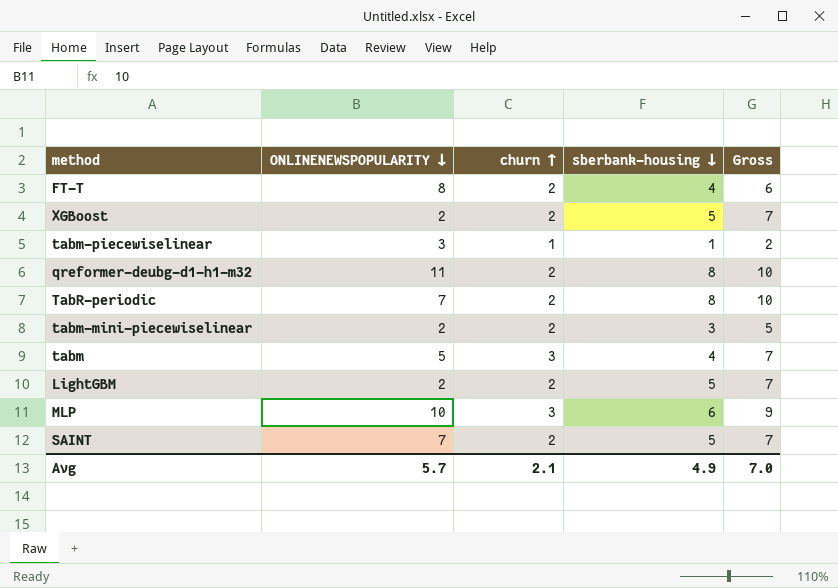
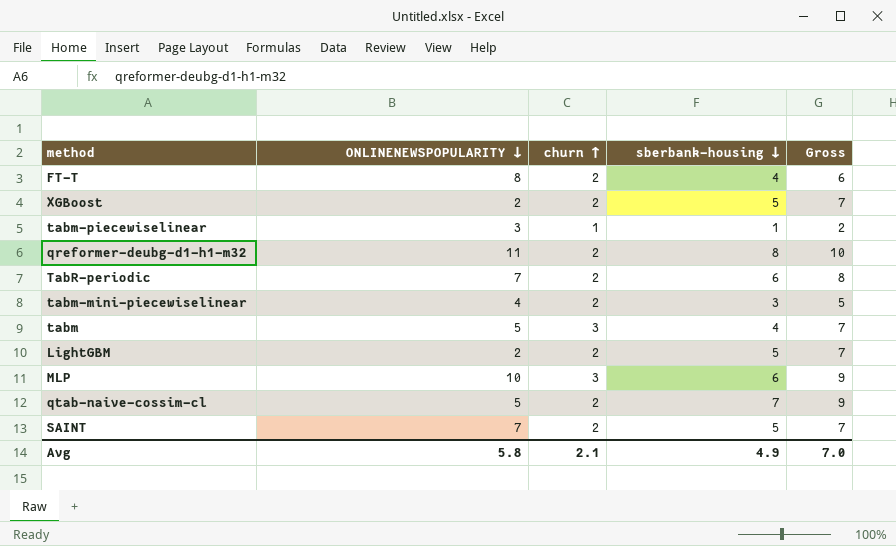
TabR-periodic | sberbank-housing ↓: 8 -> 6
TabR-periodic | Gross: 10 -> 8
tabm-mini-piecewiselinear | ONLINENEWSPOPULARITY ↓: 2 -> 4
row qtab-naive-cossim-cl: none -> 5 | 2 | 7 | 9
Avg | ONLINENEWSPOPULARITY ↓: 5.7 -> 5.8

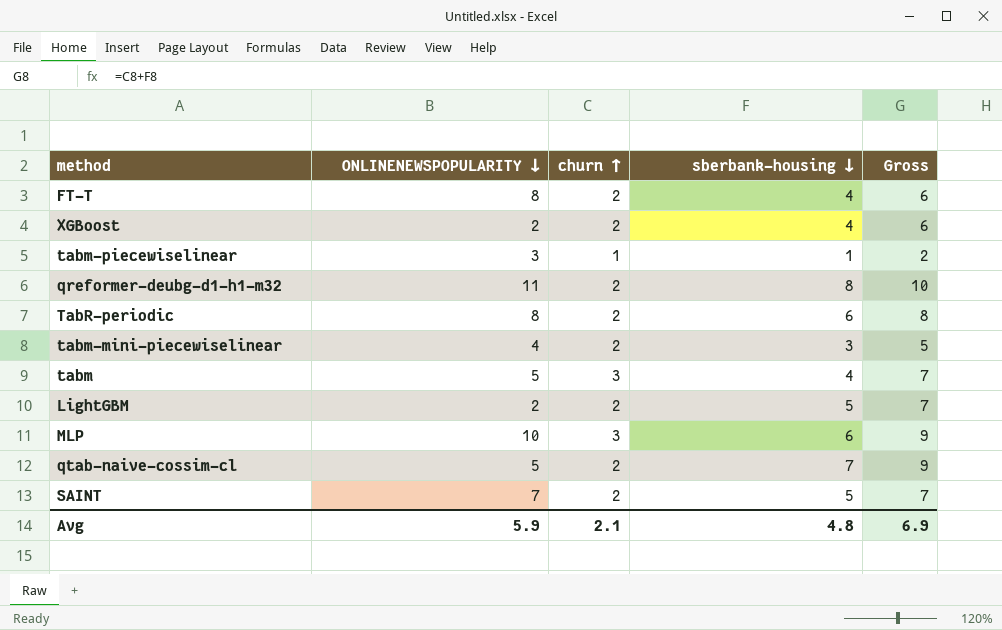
XGBoost | sberbank-housing ↓: 5 -> 4
XGBoost | Gross: 7 -> 6
TabR-periodic | ONLINENEWSPOPULARITY ↓: 7 -> 8
Avg | ONLINENEWSPOPULARITY ↓: 5.8 -> 5.9
Avg | sberbank-housing ↓: 4.9 -> 4.8
Avg | Gross: 7.0 -> 6.9

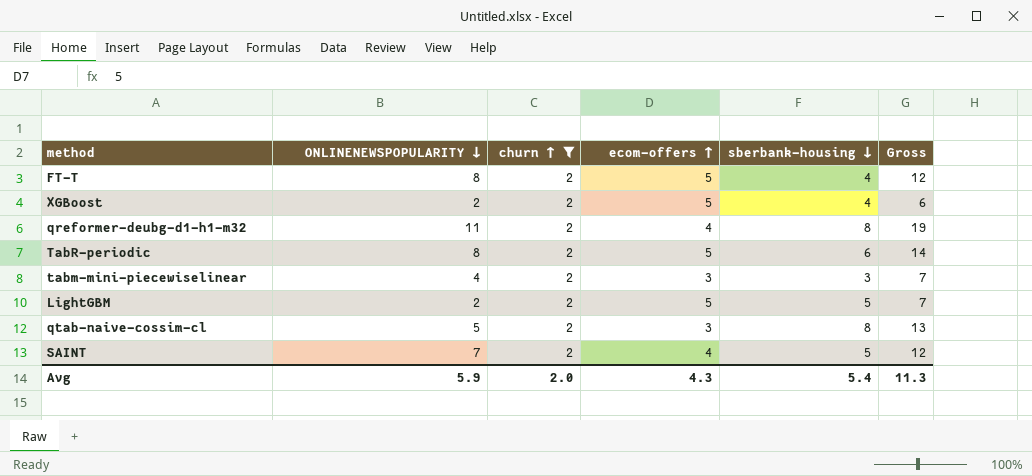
filter: none -> churn ↑ = 2
column ecom-offers ↑ | position: none -> 4
column Gross | formula: [churn ↑] + [sberbank-housing ↓] -> [ONLINENEWSPOPULARITY ↓] + [sberbank-housing ↓]
qtab-naive-cossim-cl | sberbank-housing ↓: 7 -> 8
Avg | churn ↑: 2.1 -> 2.0
Avg | sberbank-housing ↓: 4.8 -> 5.4
Avg | Gross: 6.9 -> 11.3

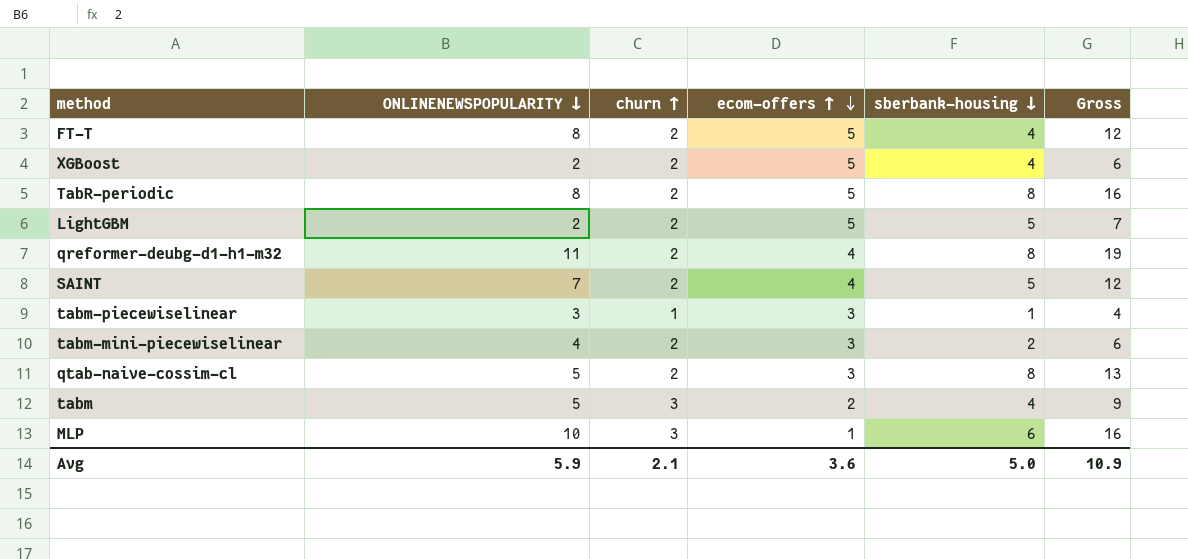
filter: churn ↑ = 2 -> none
row order: none -> ecom-offers ↑ descending
TabR-periodic | sberbank-housing ↓: 6 -> 8
TabR-periodic | Gross: 14 -> 16
tabm-mini-piecewiselinear | sberbank-housing ↓: 3 -> 2
tabm-mini-piecewiselinear | Gross: 7 -> 6
Avg | churn ↑: 2.0 -> 2.1
Avg | ecom-offers ↑: 4.3 -> 3.6
Avg | sberbank-housing ↓: 5.4 -> 5.0
Avg | Gross: 11.3 -> 10.9

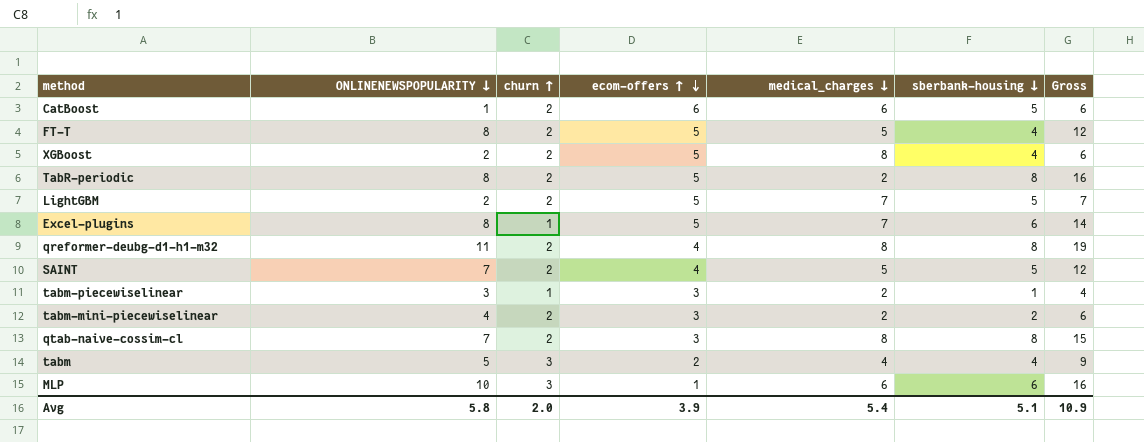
column medical_charges ↓ | position: none -> 5
row CatBoost: none -> 1 | 2 | 6 | 6 | 5 | 6
row Excel-plugins: none -> 8 | 1 | 5 | 7 | 6 | 14
qtab-naive-cossim-cl | ONLINENEWSPOPULARITY ↓: 5 -> 7
qtab-naive-cossim-cl | Gross: 13 -> 15
Avg | ONLINENEWSPOPULARITY ↓: 5.9 -> 5.8
Avg | churn ↑: 2.1 -> 2.0
Avg | ecom-offers ↑: 3.6 -> 3.9
Avg | sberbank-housing ↓: 5.0 -> 5.1

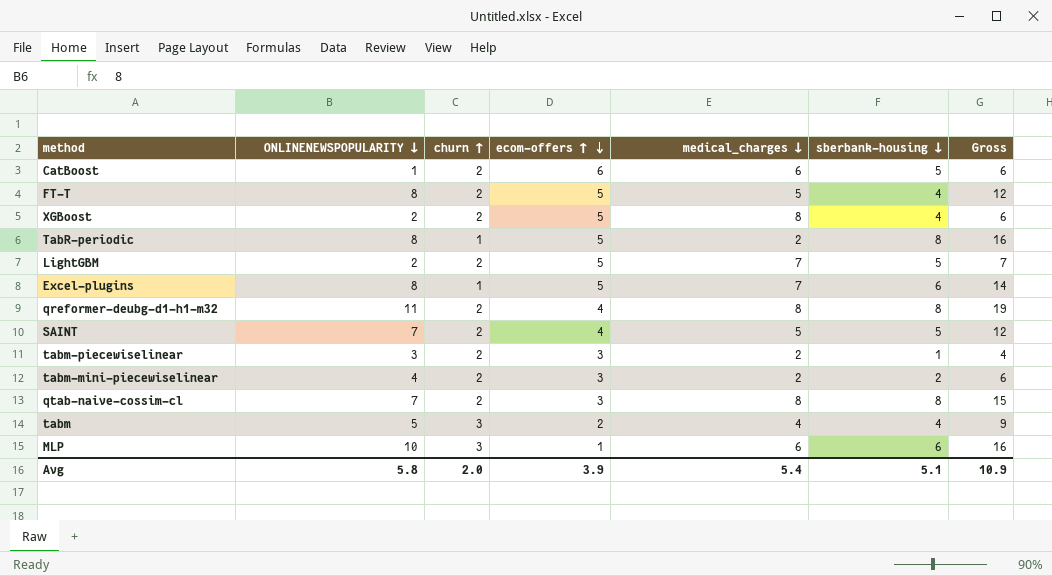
TabR-periodic | churn ↑: 2 -> 1
tabm-piecewiselinear | churn ↑: 1 -> 2

